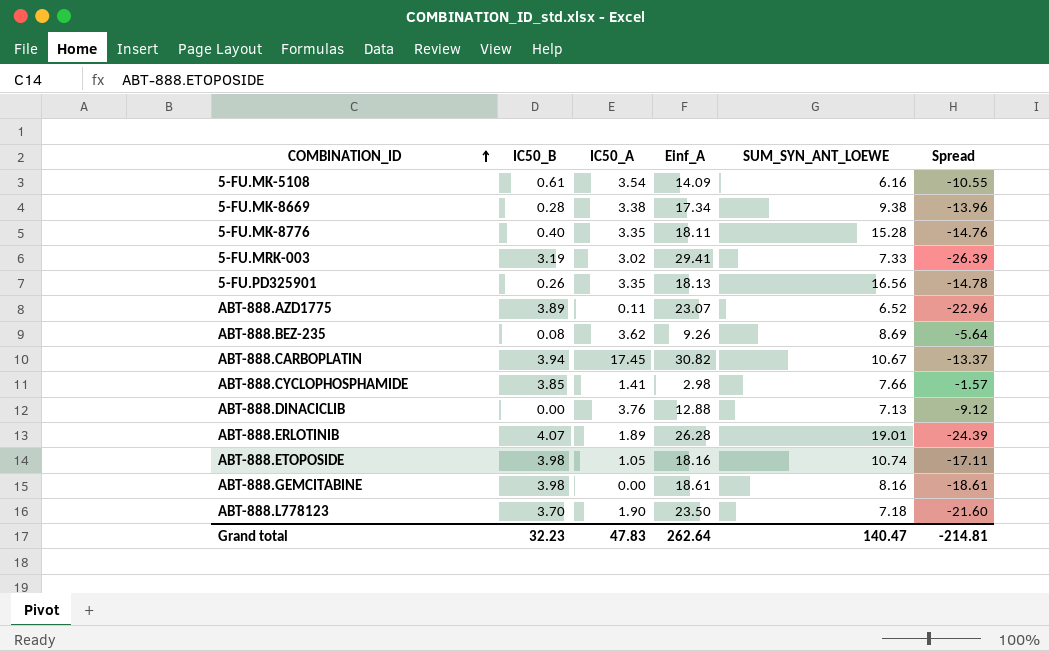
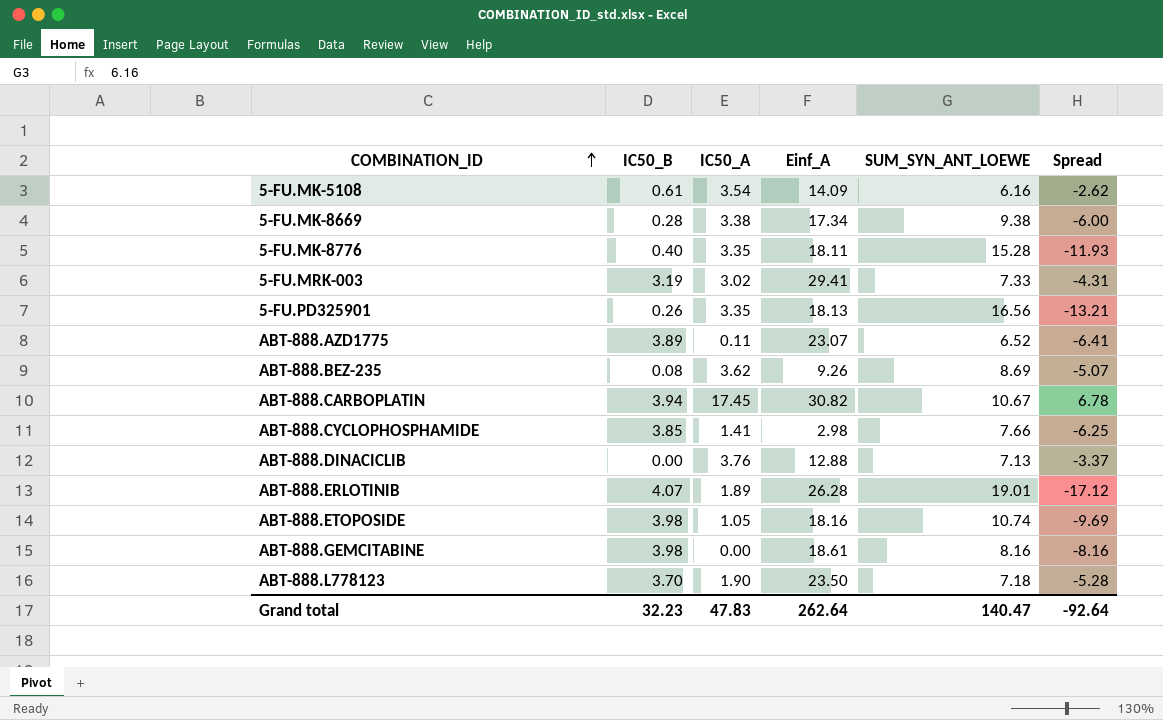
column Spread | formula: [IC50_A] - [Einf_A] -> [IC50_A] - [SUM_SYN_ANT_LOEWE]
Grand total | Spread: -214.81 -> -92.64

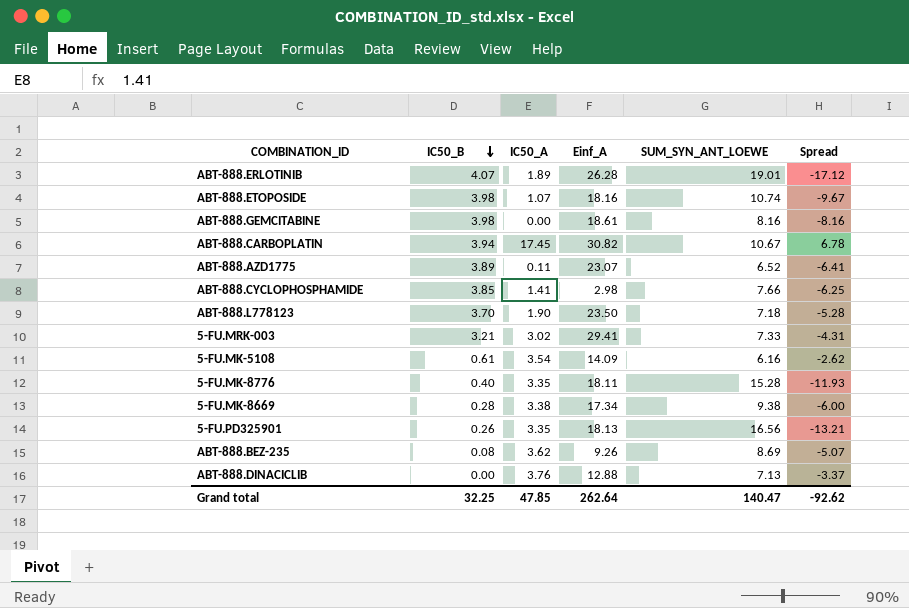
row order: COMBINATION_ID ascending -> IC50_B descending
ABT-888.ETOPOSIDE | IC50_A: 1.05 -> 1.07
ABT-888.ETOPOSIDE | Spread: -9.69 -> -9.67
5-FU.MRK-003 | IC50_B: 3.19 -> 3.21
Grand total | IC50_B: 32.23 -> 32.25
Grand total | IC50_A: 47.83 -> 47.85
Grand total | Spread: -92.64 -> -92.62

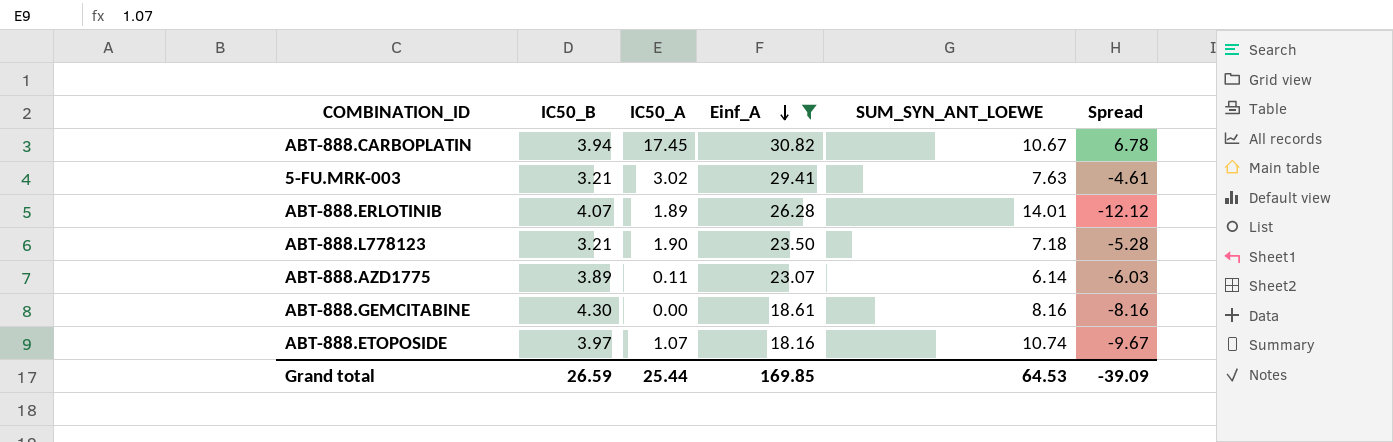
filter: none -> Einf_A >= 18.16
row order: IC50_B descending -> Einf_A descending
5-FU.MRK-003 | SUM_SYN_ANT_LOEWE: 7.33 -> 7.63
5-FU.MRK-003 | Spread: -4.31 -> -4.61
ABT-888.ERLOTINIB | SUM_SYN_ANT_LOEWE: 19.01 -> 14.01
ABT-888.ERLOTINIB | Spread: -17.12 -> -12.12
ABT-888.L778123 | IC50_B: 3.70 -> 3.21
ABT-888.AZD1775 | SUM_SYN_ANT_LOEWE: 6.52 -> 6.14
ABT-888.AZD1775 | Spread: -6.41 -> -6.03
ABT-888.GEMCITABINE | IC50_B: 3.98 -> 4.30
ABT-888.ETOPOSIDE | IC50_B: 3.98 -> 3.97
Grand total | IC50_B: 32.25 -> 26.59
Grand total | IC50_A: 47.85 -> 25.44
Grand total | Einf_A: 262.64 -> 169.85
Grand total | SUM_SYN_ANT_LOEWE: 140.47 -> 64.53
Grand total | Spread: -92.62 -> -39.09

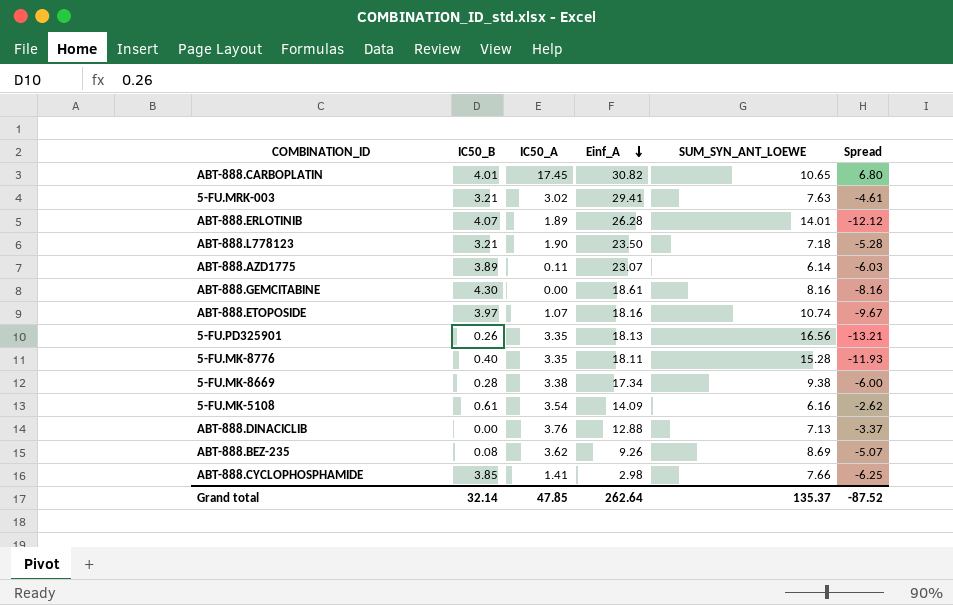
filter: Einf_A >= 18.16 -> none
ABT-888.CARBOPLATIN | IC50_B: 3.94 -> 4.01
ABT-888.CARBOPLATIN | SUM_SYN_ANT_LOEWE: 10.67 -> 10.65
ABT-888.CARBOPLATIN | Spread: 6.78 -> 6.80
Grand total | IC50_B: 26.59 -> 32.14
Grand total | IC50_A: 25.44 -> 47.85
Grand total | Einf_A: 169.85 -> 262.64
Grand total | SUM_SYN_ANT_LOEWE: 64.53 -> 135.37
Grand total | Spread: -39.09 -> -87.52

